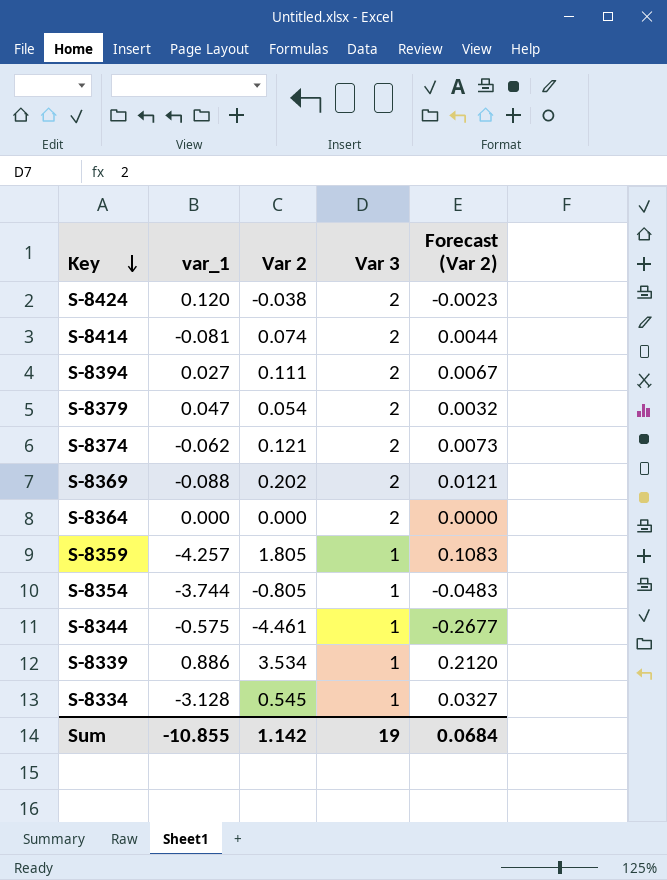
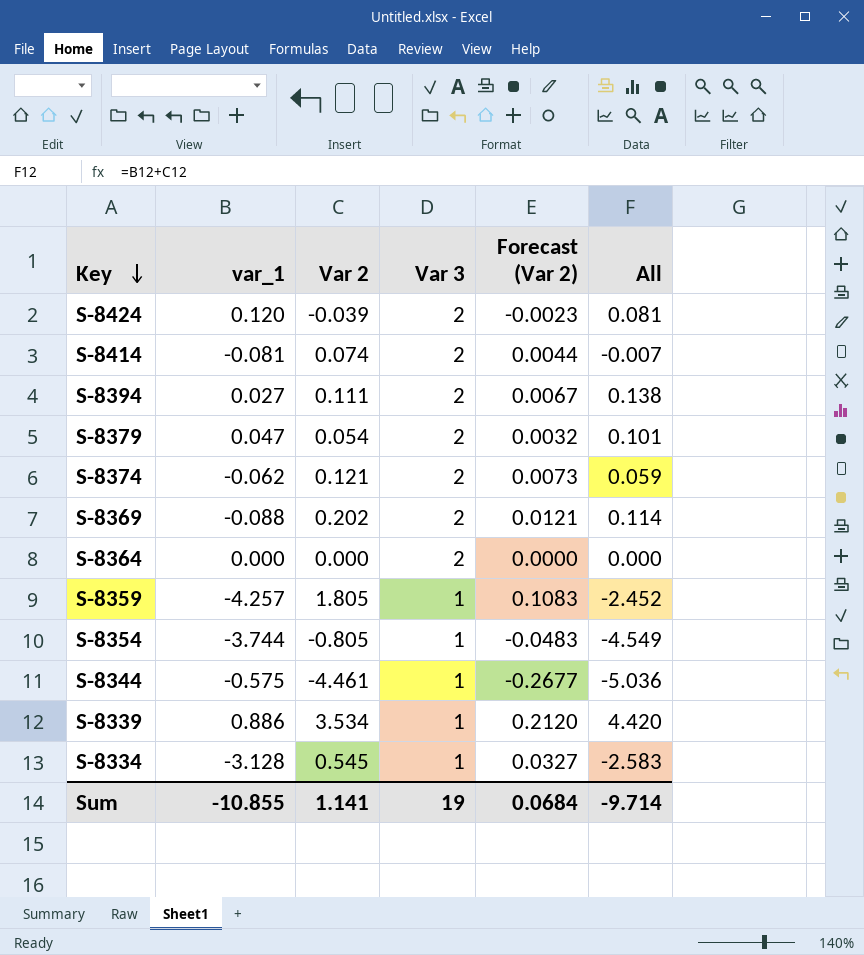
column All | formula: none -> [var_1] + [Var 2]
S-8424 | Var 2: -0.038 -> -0.039
Sum | Var 2: 1.142 -> 1.141

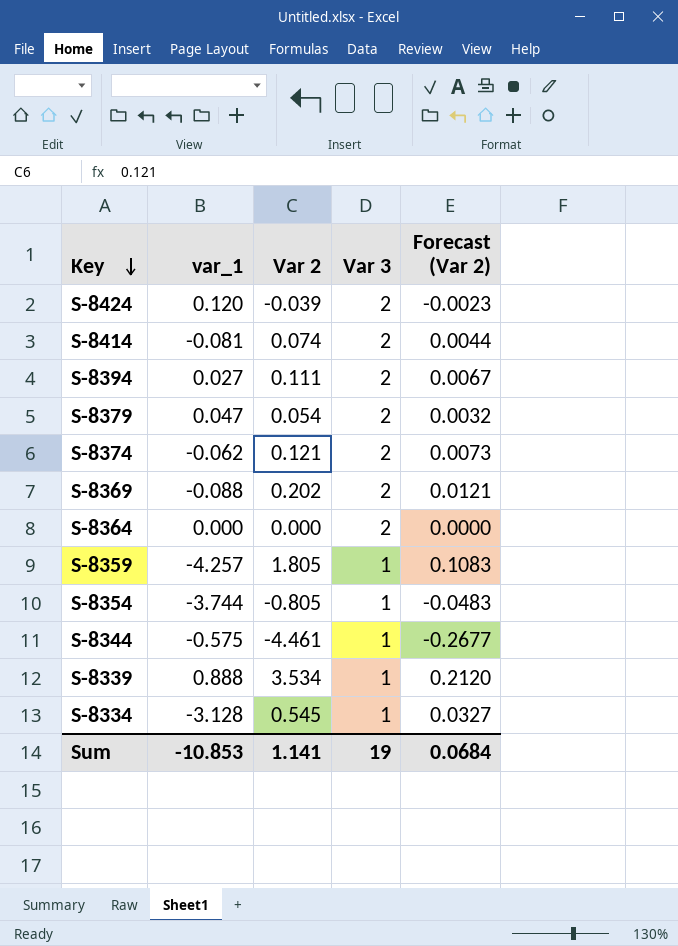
column All | formula: [var_1] + [Var 2] -> none
S-8339 | var_1: 0.886 -> 0.888
Sum | var_1: -10.855 -> -10.853

